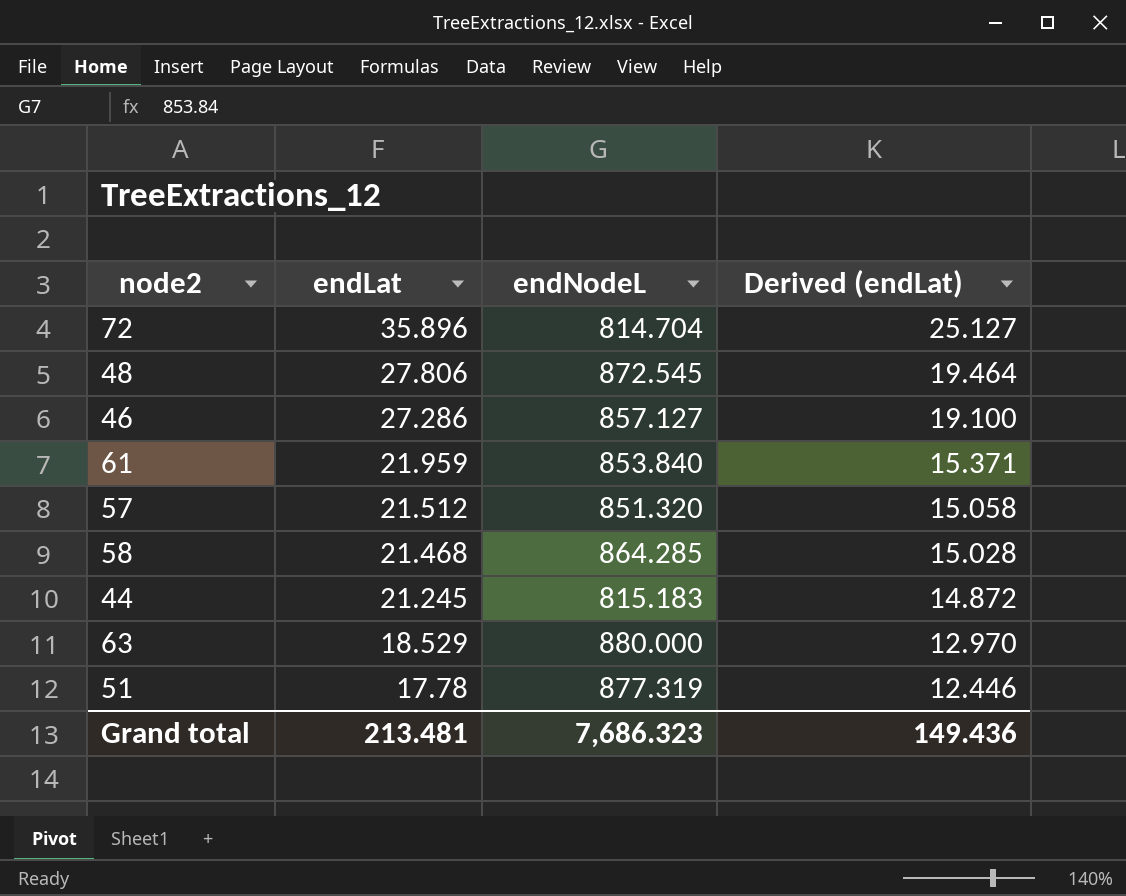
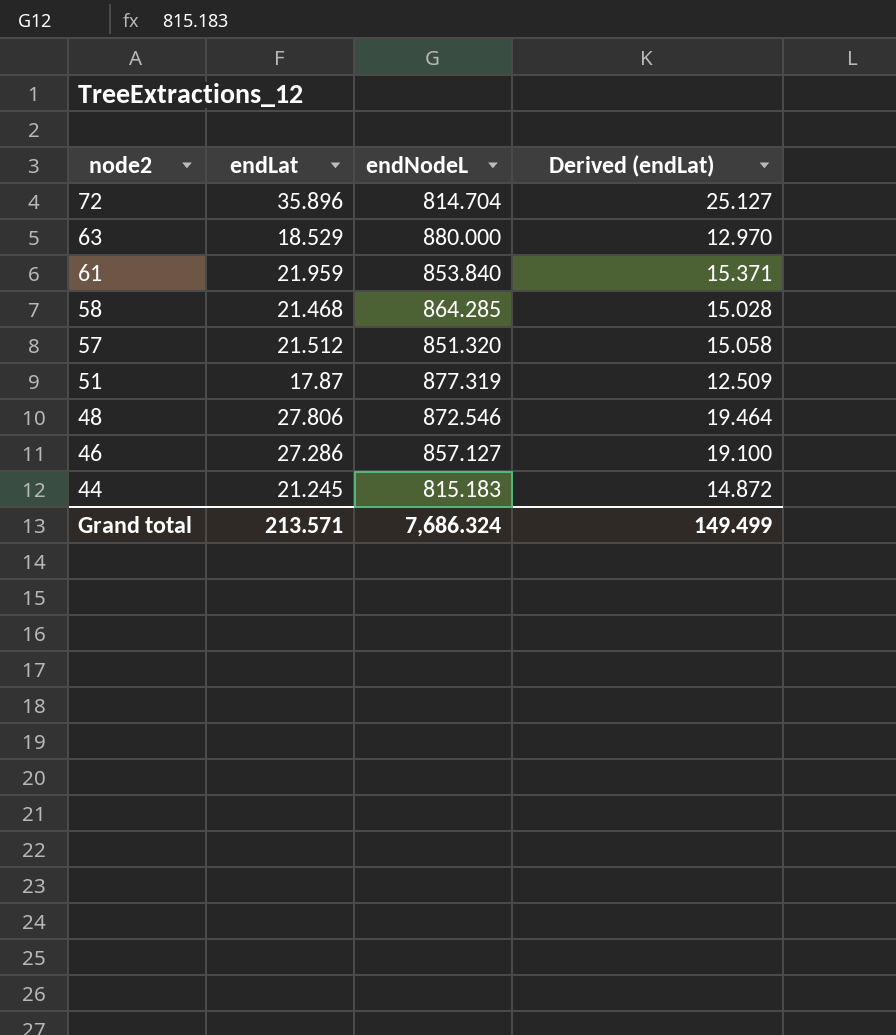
row order: endLat descending -> node2 descending
51 | endLat: 17.78 -> 17.87
51 | Derived (endLat): 12.446 -> 12.509
48 | endNodeL: 872.545 -> 872.546
Grand total | endLat: 213.481 -> 213.571
Grand total | endNodeL: 7,686.323 -> 7,686.324
Grand total | Derived (endLat): 149.436 -> 149.499

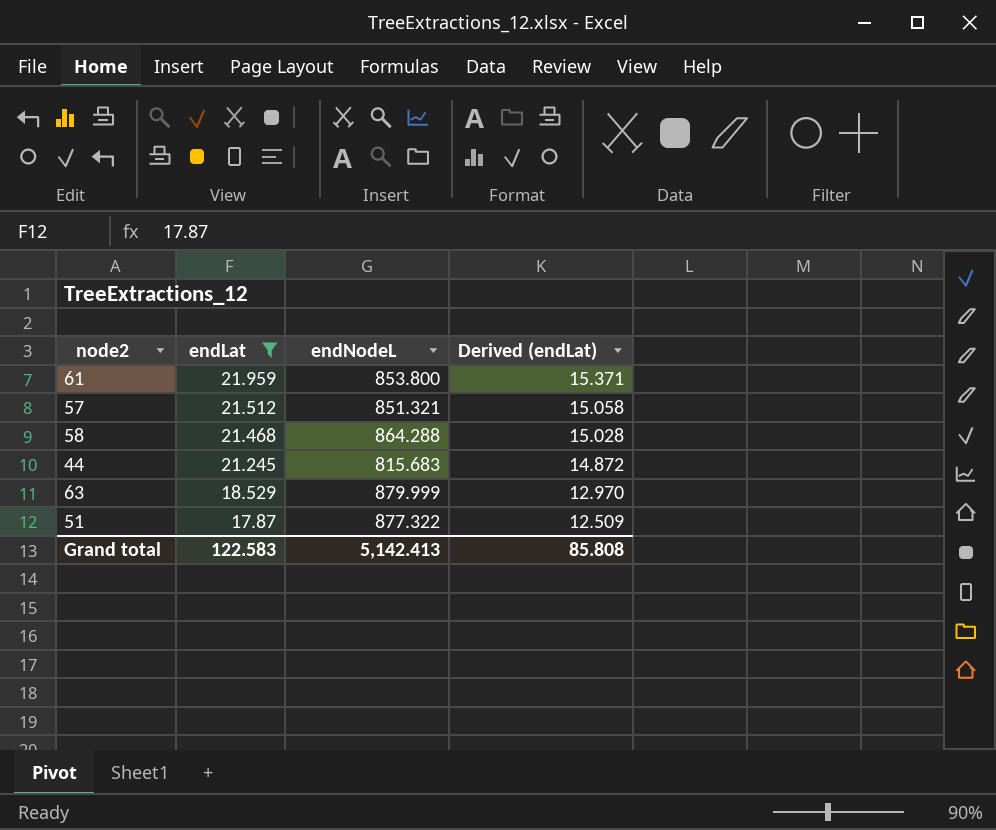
filter: none -> endLat <= 21.959
row order: node2 descending -> endLat descending
61 | endNodeL: 853.840 -> 853.800
57 | endNodeL: 851.320 -> 851.321
58 | endNodeL: 864.285 -> 864.288
44 | endNodeL: 815.183 -> 815.683
63 | endNodeL: 880.000 -> 879.999
51 | endNodeL: 877.319 -> 877.322
Grand total | endLat: 213.571 -> 122.583
Grand total | endNodeL: 7,686.324 -> 5,142.413
Grand total | Derived (endLat): 149.499 -> 85.808

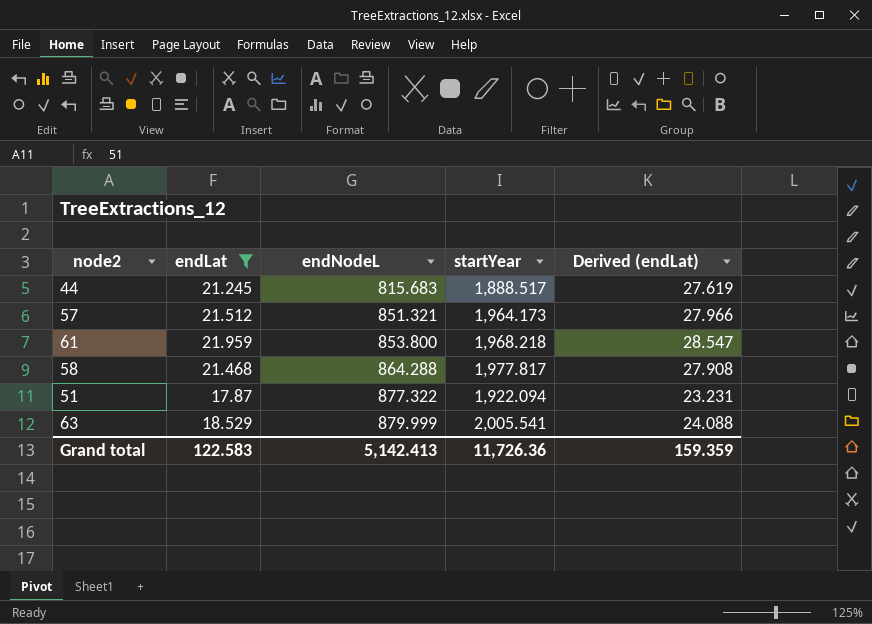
row order: endLat descending -> endNodeL ascending
column startYear | position: none -> 4
column Derived (endLat) | formula: [endLat] * 0.7 -> [endLat] * 1.3
Grand total | Derived (endLat): 85.808 -> 159.359

